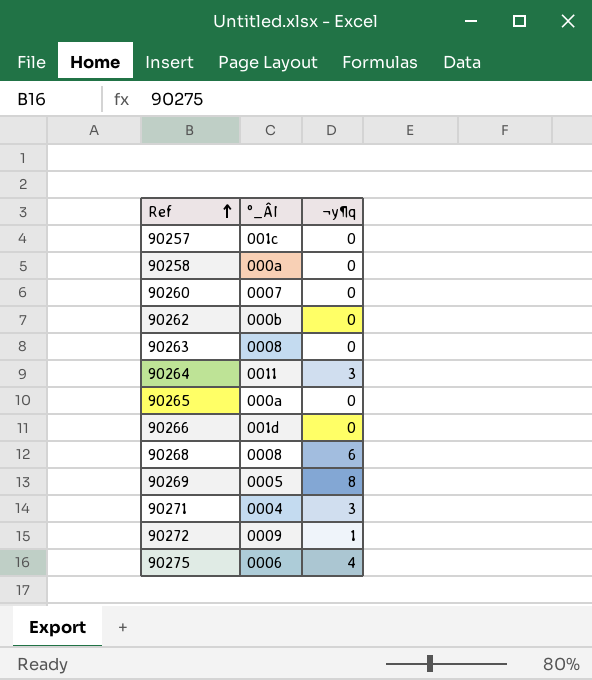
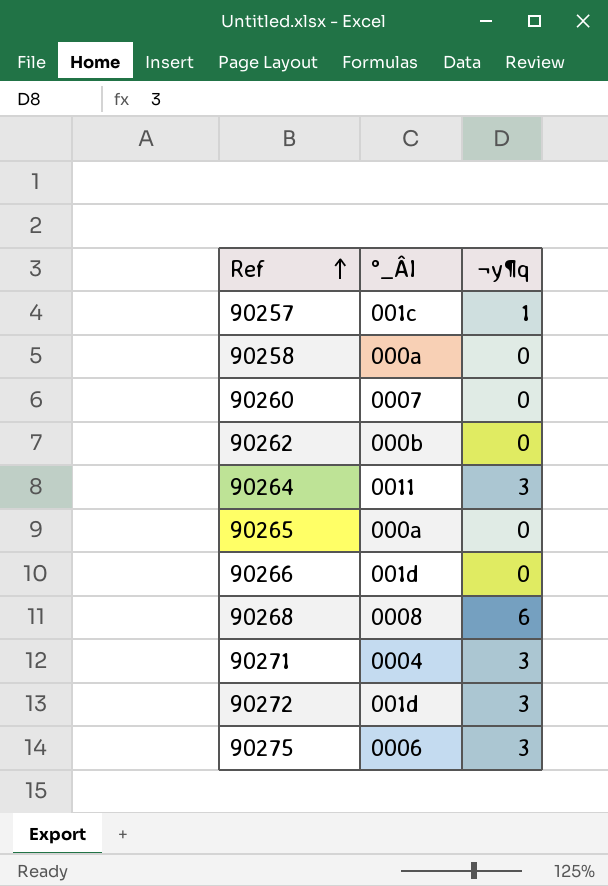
row 90263: 0008 | 0 -> none
row 90269: 0005 | 8 -> none
90257 | ¬y¶q: 0 -> 1
90272 | °_ÂI: 0009 -> 001d
90272 | ¬y¶q: 1 -> 3
90275 | ¬y¶q: 4 -> 3

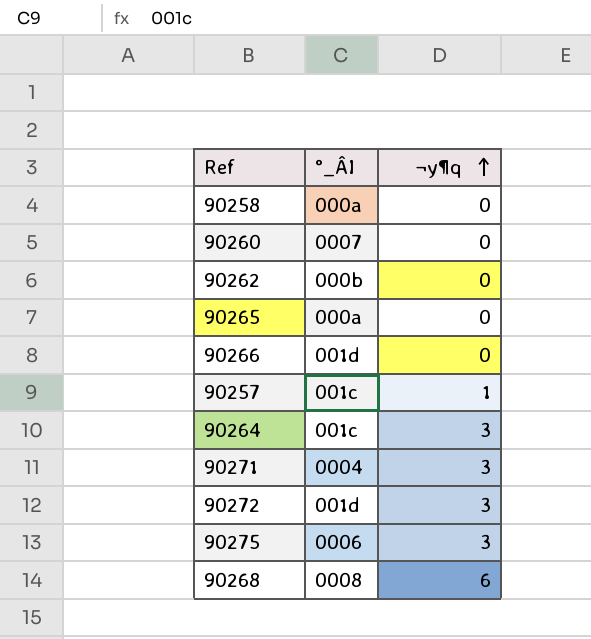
row order: Ref ascending -> ¬y¶q ascending
90264 | °_ÂI: 0011 -> 001c

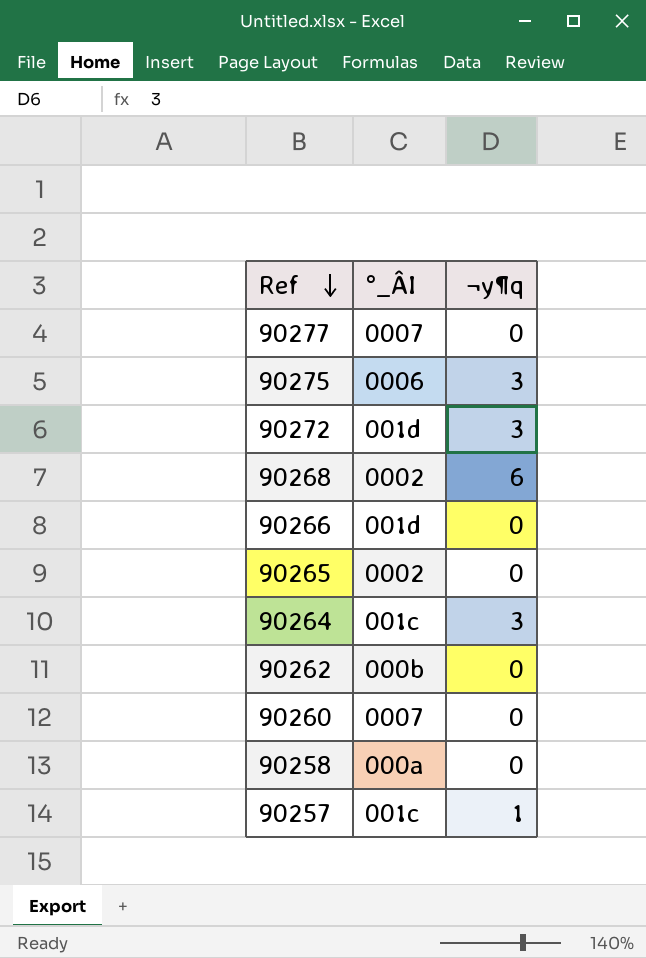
row order: ¬y¶q ascending -> Ref descending
row 90271: 0004 | 3 -> none
row 90277: none -> 0007 | 0
90268 | °_ÂI: 0008 -> 0002
90265 | °_ÂI: 000a -> 0002

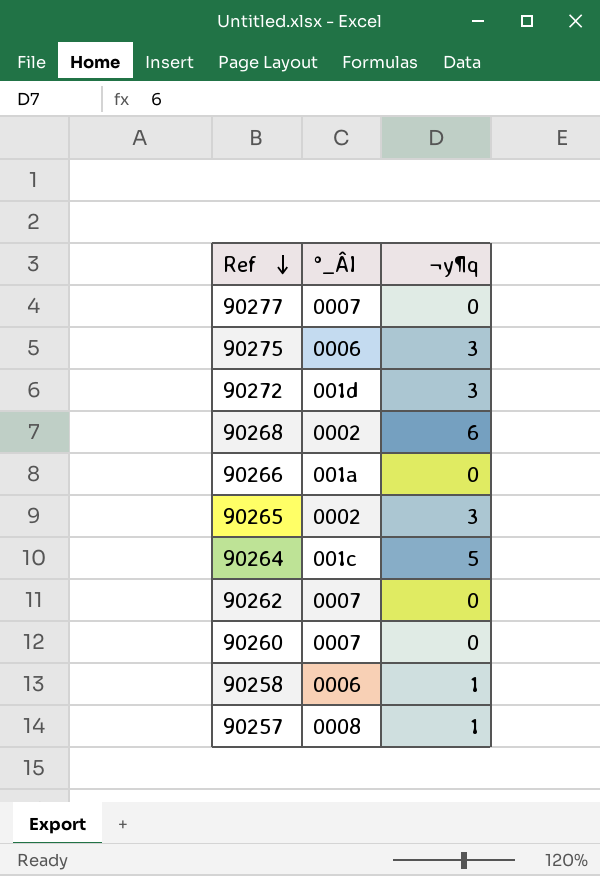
90266 | °_ÂI: 001d -> 001a
90265 | ¬y¶q: 0 -> 3
90264 | ¬y¶q: 3 -> 5
90262 | °_ÂI: 000b -> 0007
90258 | °_ÂI: 000a -> 0006
90258 | ¬y¶q: 0 -> 1
90257 | °_ÂI: 001c -> 0008

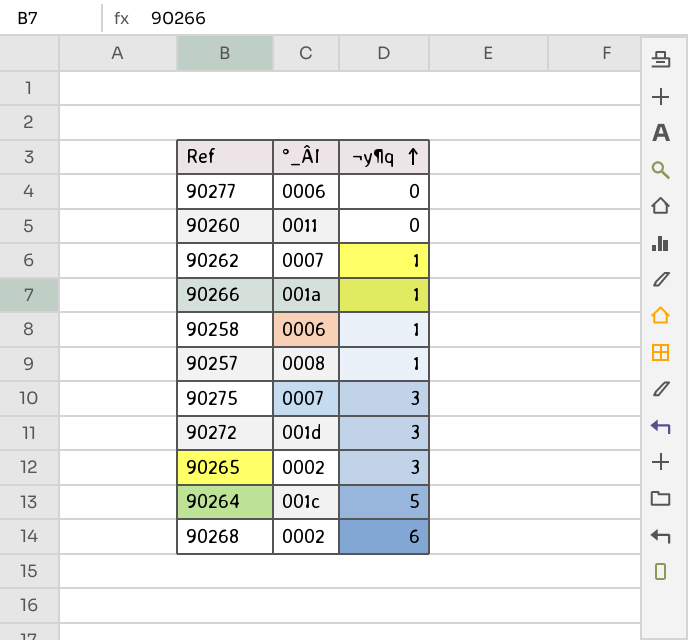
row order: Ref descending -> ¬y¶q ascending
90277 | °_ÂI: 0007 -> 0006
90260 | °_ÂI: 0007 -> 0011
90262 | ¬y¶q: 0 -> 1
90266 | ¬y¶q: 0 -> 1
90275 | °_ÂI: 0006 -> 0007

